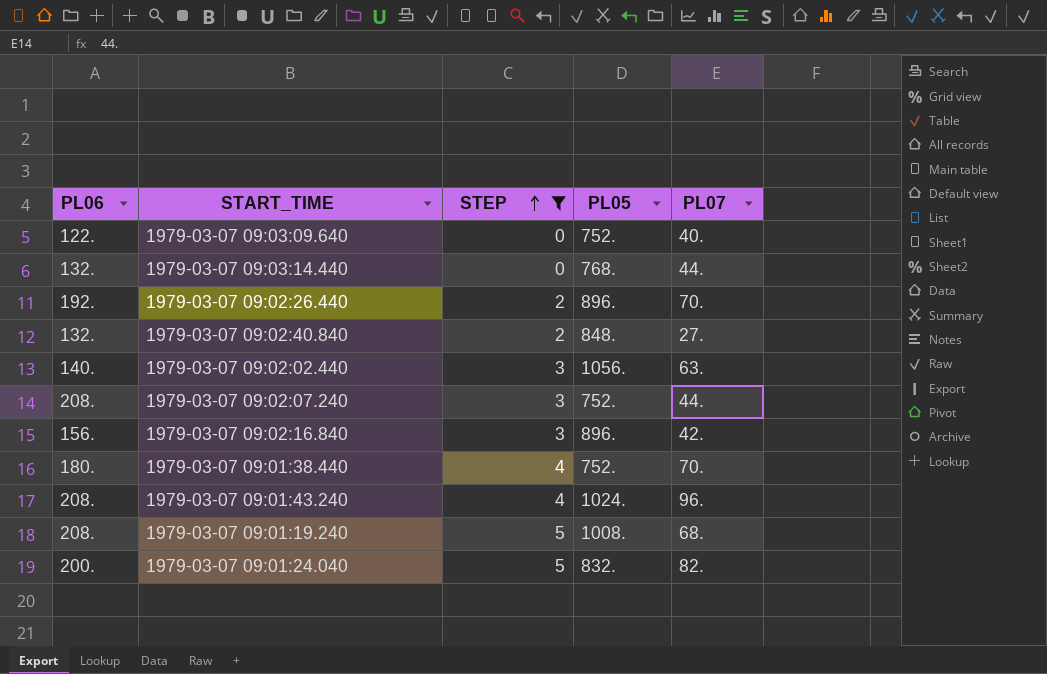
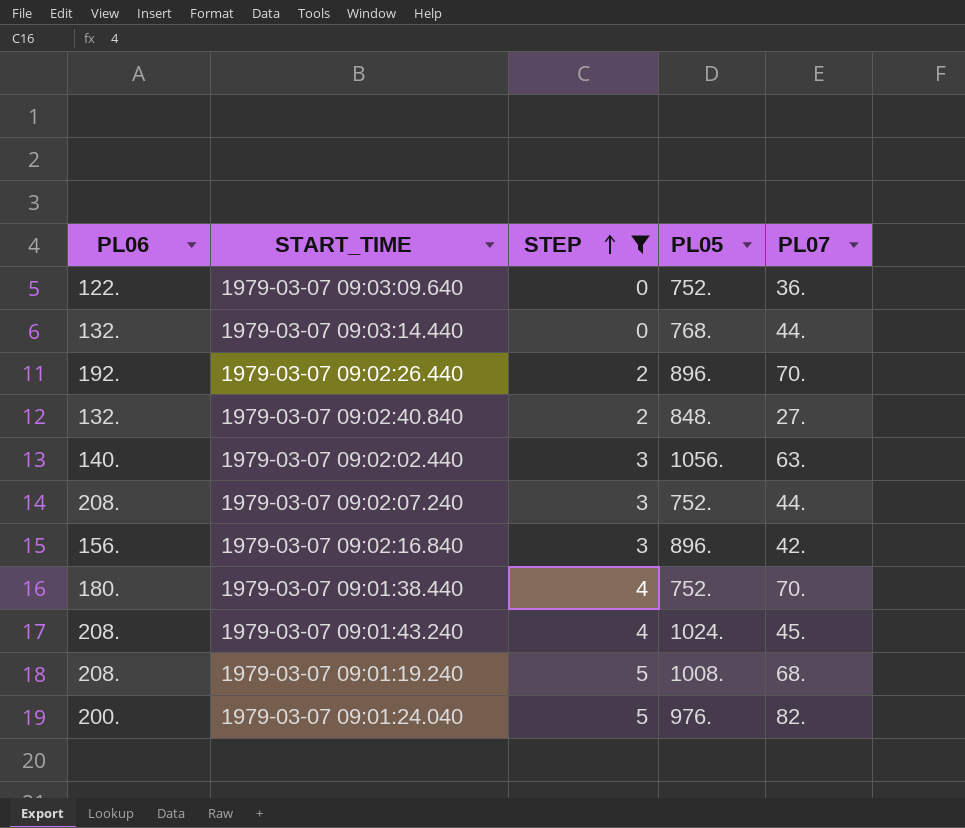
1979-03-07 09:03:09.640 | PL07: 40. -> 36.
1979-03-07 09:01:43.240 | PL07: 96. -> 45.
1979-03-07 09:01:24.040 | PL05: 832. -> 976.

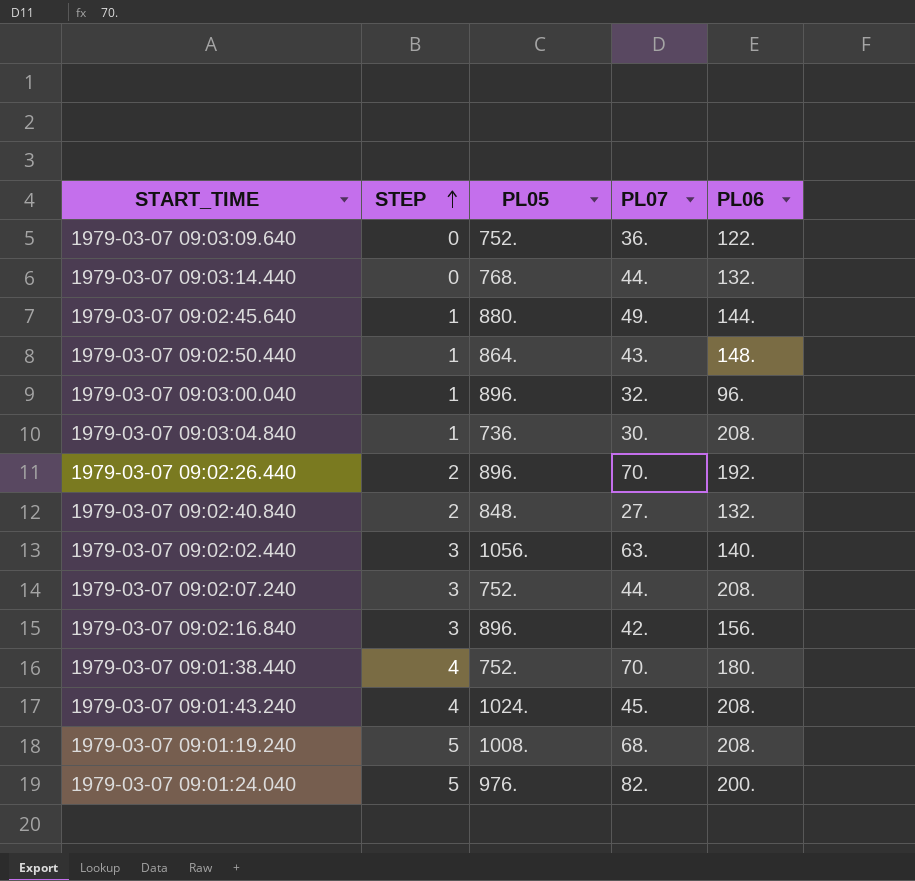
filter: STEP != 1 -> none
column PL06 | position: 1 -> 5

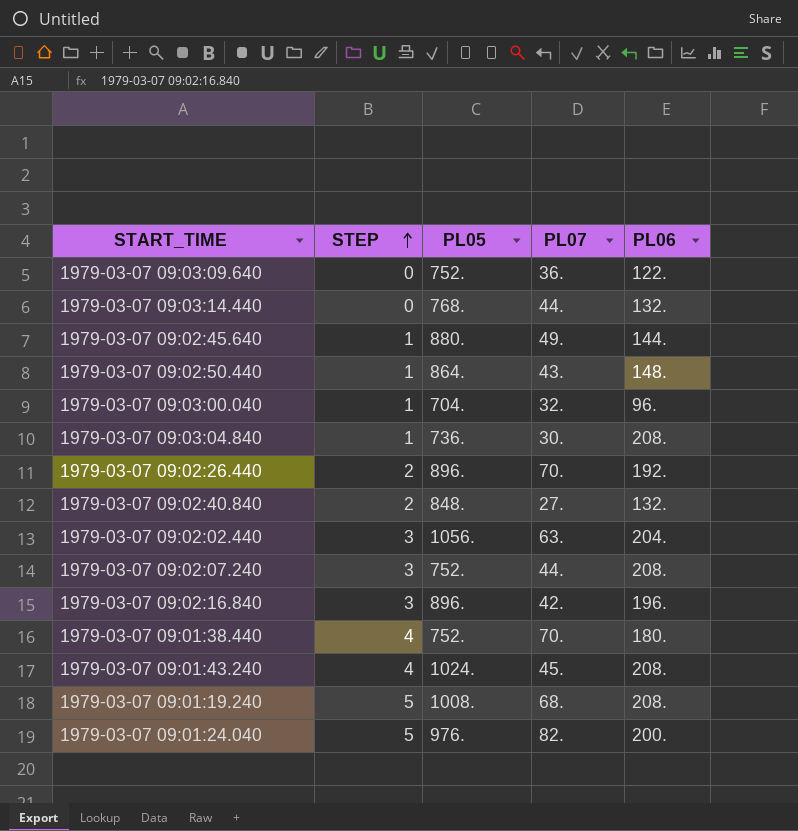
1979-03-07 09:03:00.040 | PL05: 896. -> 704.
1979-03-07 09:02:02.440 | PL06: 140. -> 204.
1979-03-07 09:02:16.840 | PL06: 156. -> 196.

